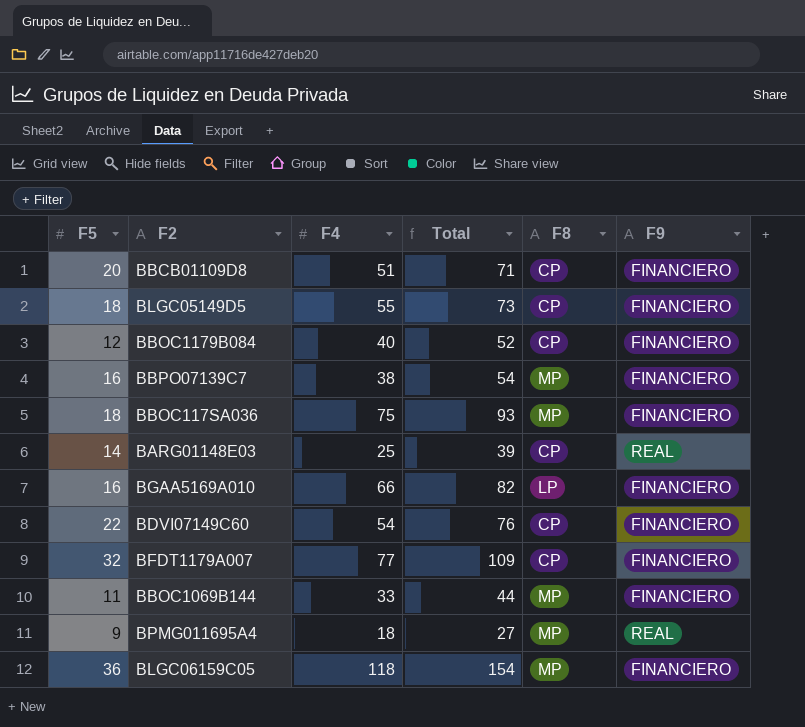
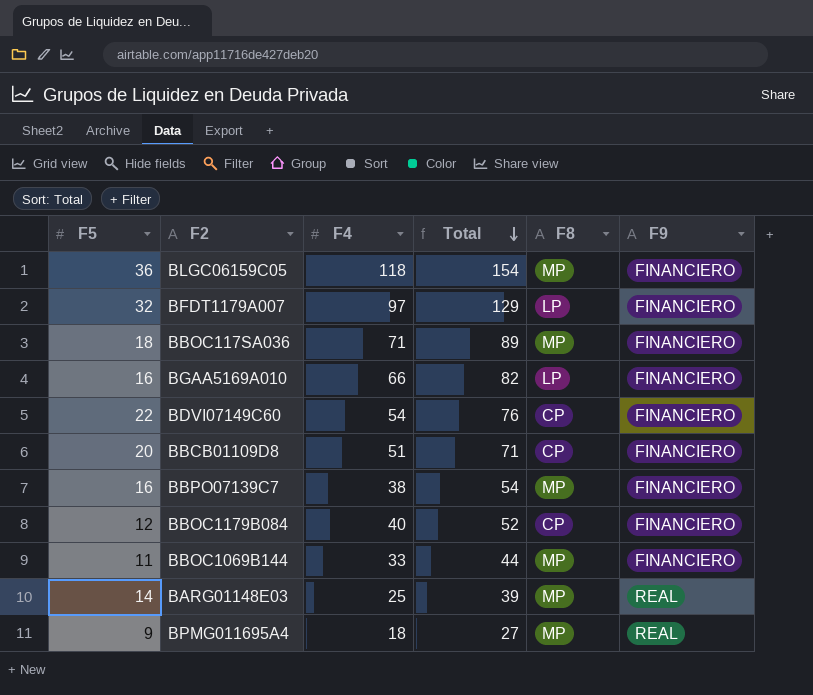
row order: none -> Total descending
row BLGC05149D5: 18 | 55 | 73 | CP | FINANCIERO -> none
BFDT1179A007 | F4: 77 -> 97
BFDT1179A007 | Total: 109 -> 129
BFDT1179A007 | F8: CP -> LP
BBOC117SA036 | F4: 75 -> 71
BBOC117SA036 | Total: 93 -> 89
BARG01148E03 | F8: CP -> MP

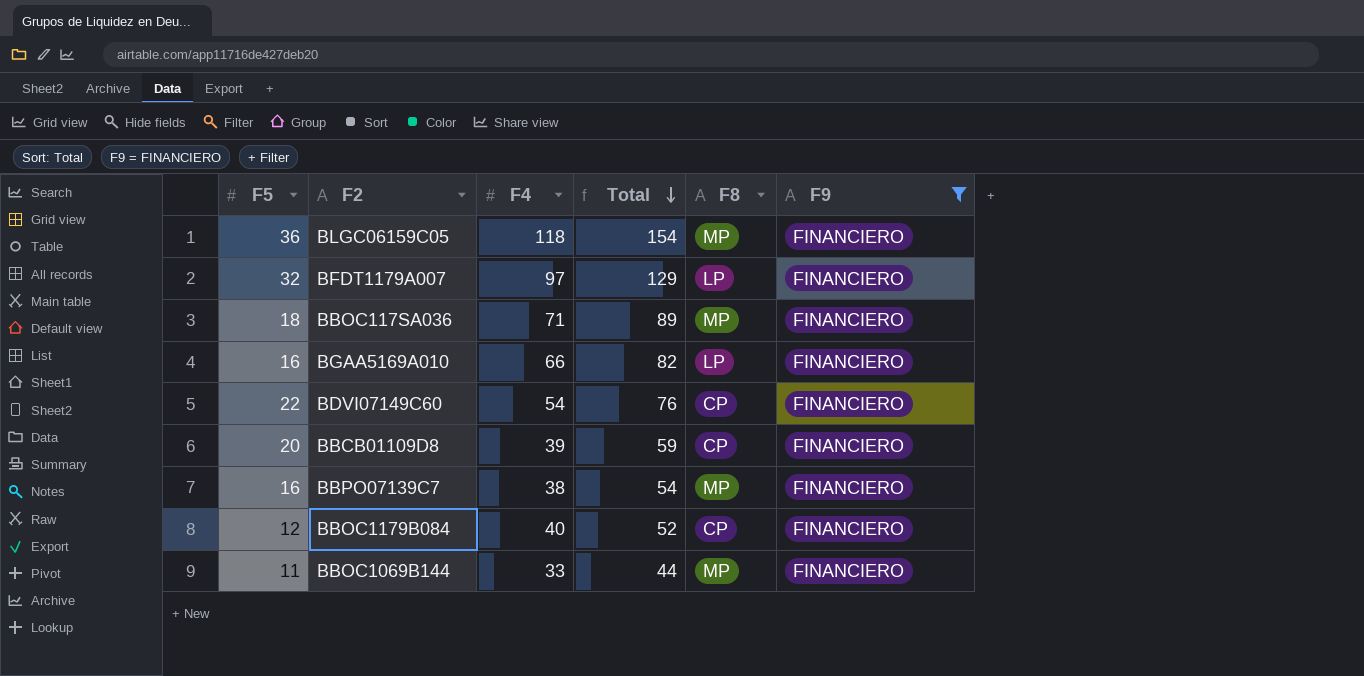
filter: none -> F9 = FINANCIERO
BBCB01109D8 | F4: 51 -> 39
BBCB01109D8 | Total: 71 -> 59

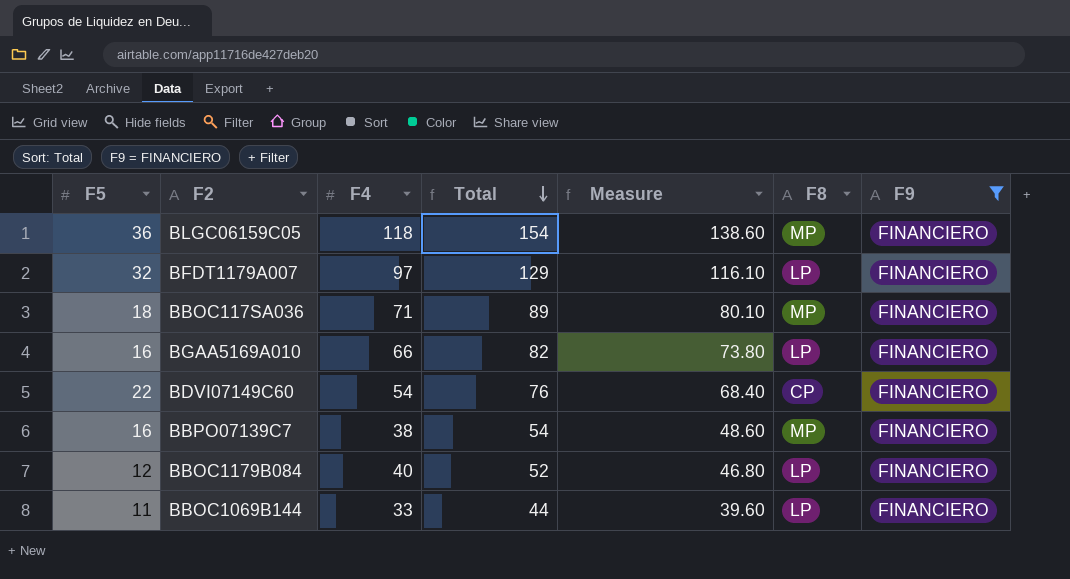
column Measure | formula: none -> [Total] * 0.9
row BBCB01109D8: 20 | 39 | 59 | CP | FINANCIERO -> none
BBOC1179B084 | F8: CP -> LP
BBOC1069B144 | F8: MP -> LP

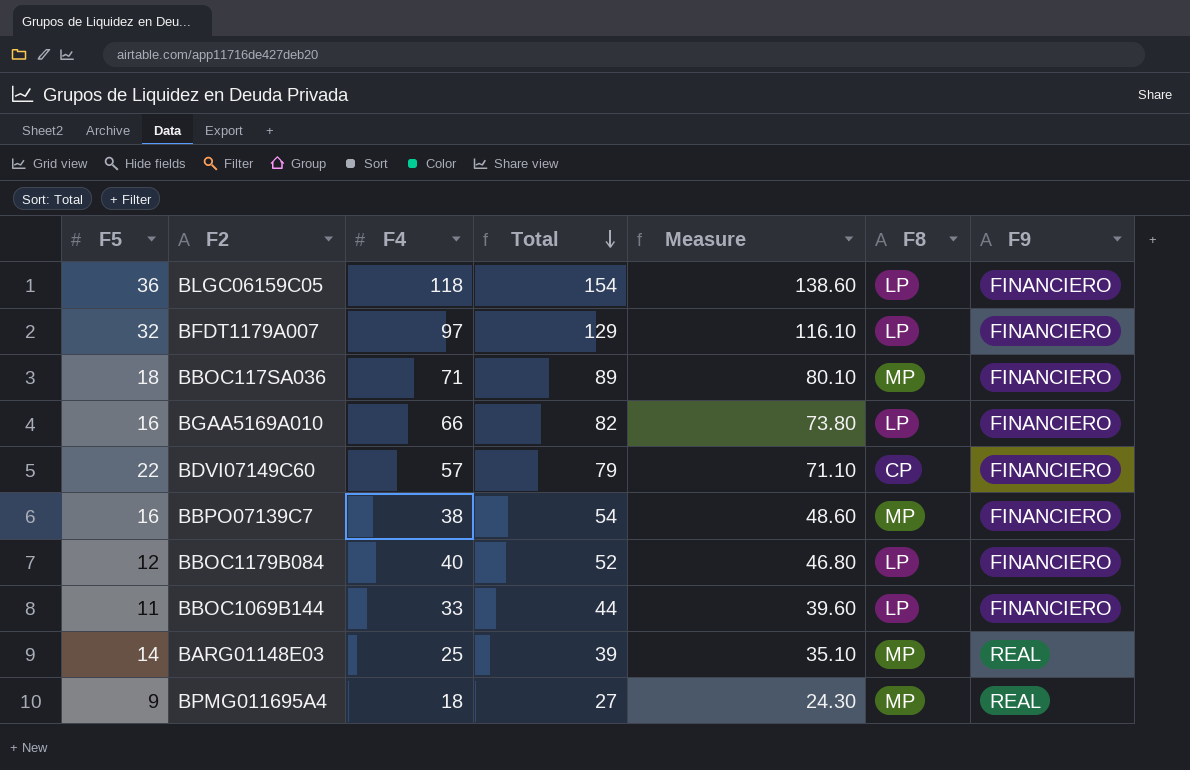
filter: F9 = FINANCIERO -> none
BLGC06159C05 | F8: MP -> LP
BDVI07149C60 | F4: 54 -> 57
BDVI07149C60 | Total: 76 -> 79
BDVI07149C60 | Measure: 68.40 -> 71.10

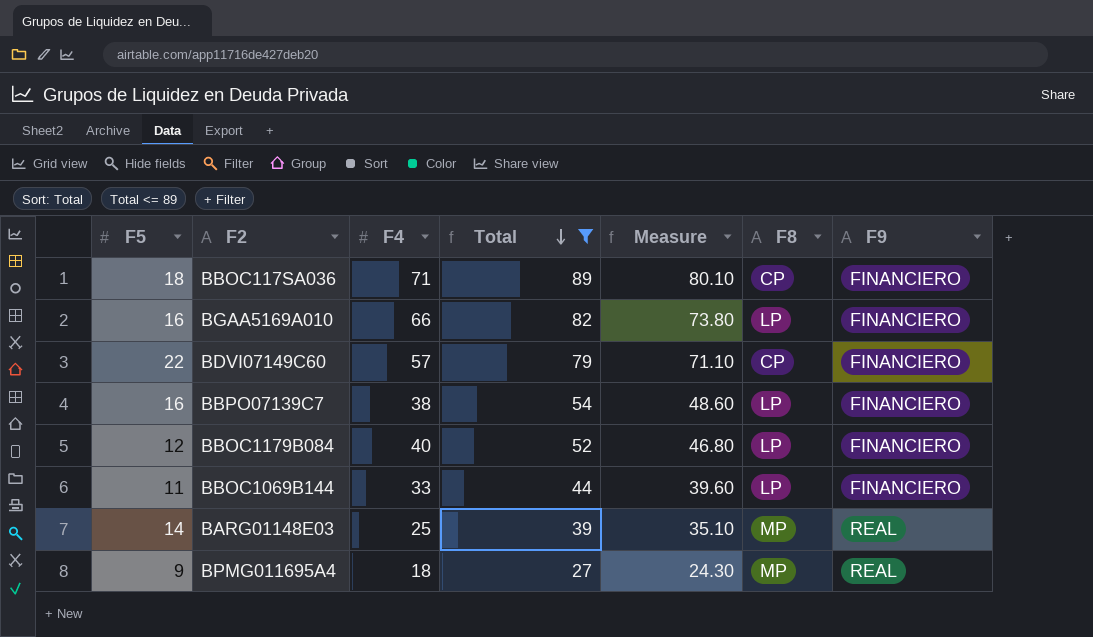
filter: none -> Total <= 89
BBOC117SA036 | F8: MP -> CP
BBPO07139C7 | F8: MP -> LP

